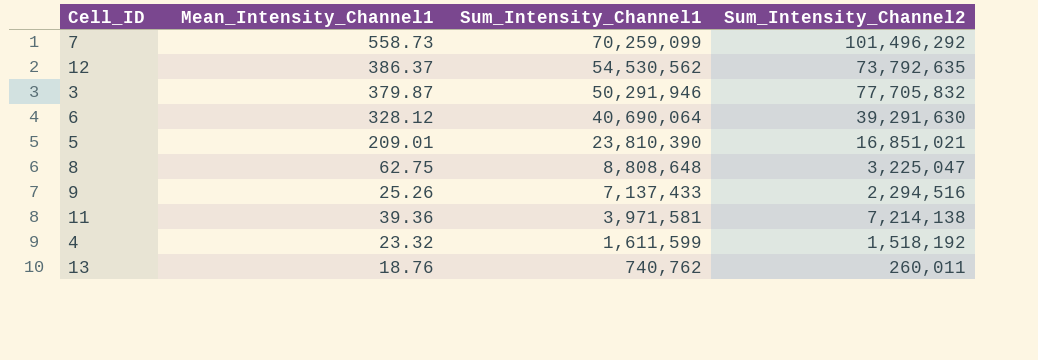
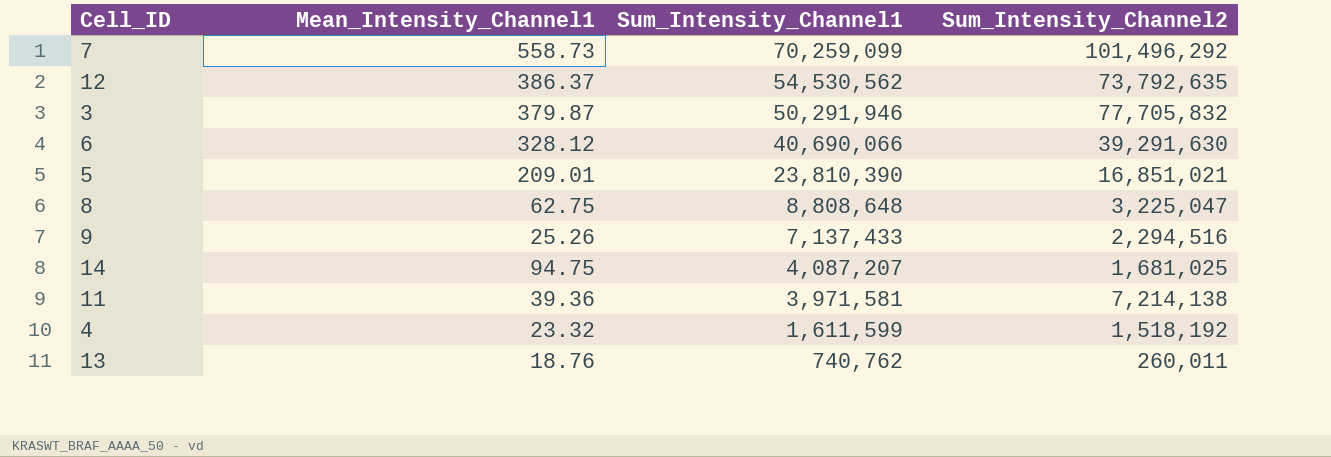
6 | Sum_Intensity_Channel1: 40,690,064 -> 40,690,066
row 14: none -> 94.75 | 4,087,207 | 1,681,025

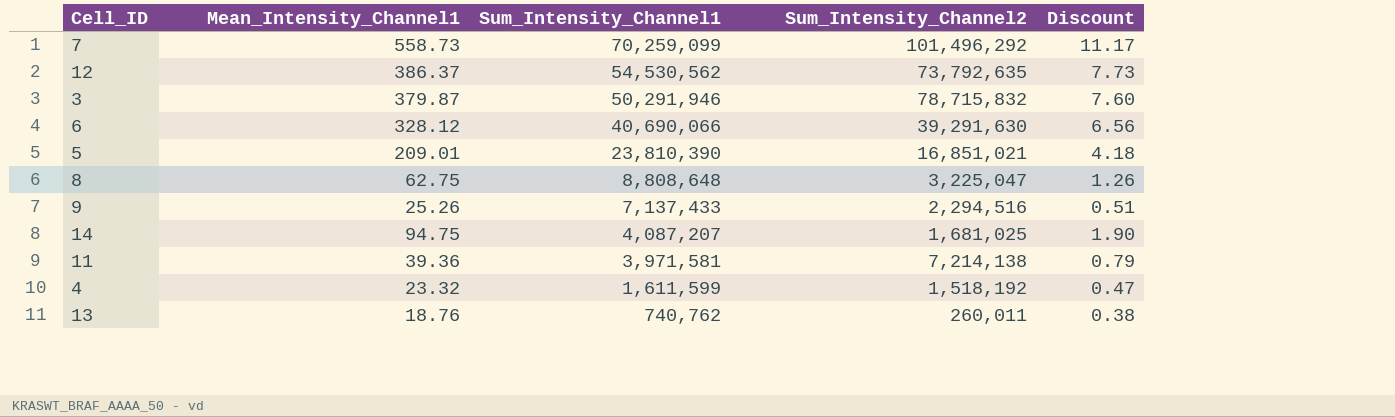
column Discount | formula: none -> [Mean_Intensity_Channel1] * 0.02
3 | Sum_Intensity_Channel2: 77,705,832 -> 78,715,832

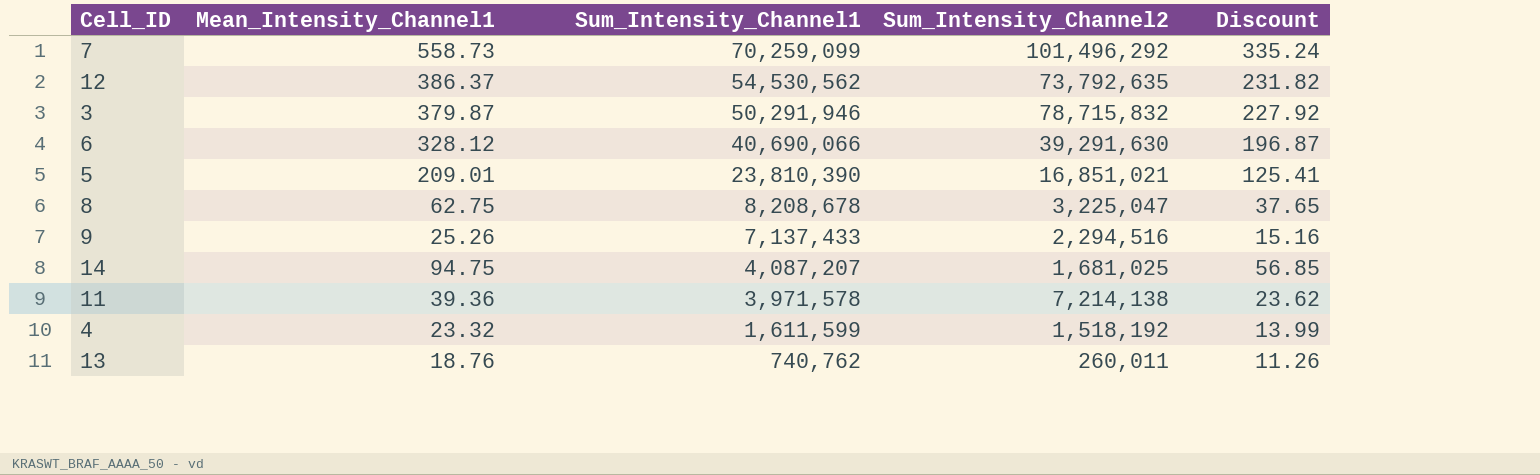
column Discount | formula: [Mean_Intensity_Channel1] * 0.02 -> [Mean_Intensity_Channel1] * 0.6
8 | Sum_Intensity_Channel1: 8,808,648 -> 8,208,678
11 | Sum_Intensity_Channel1: 3,971,581 -> 3,971,578

